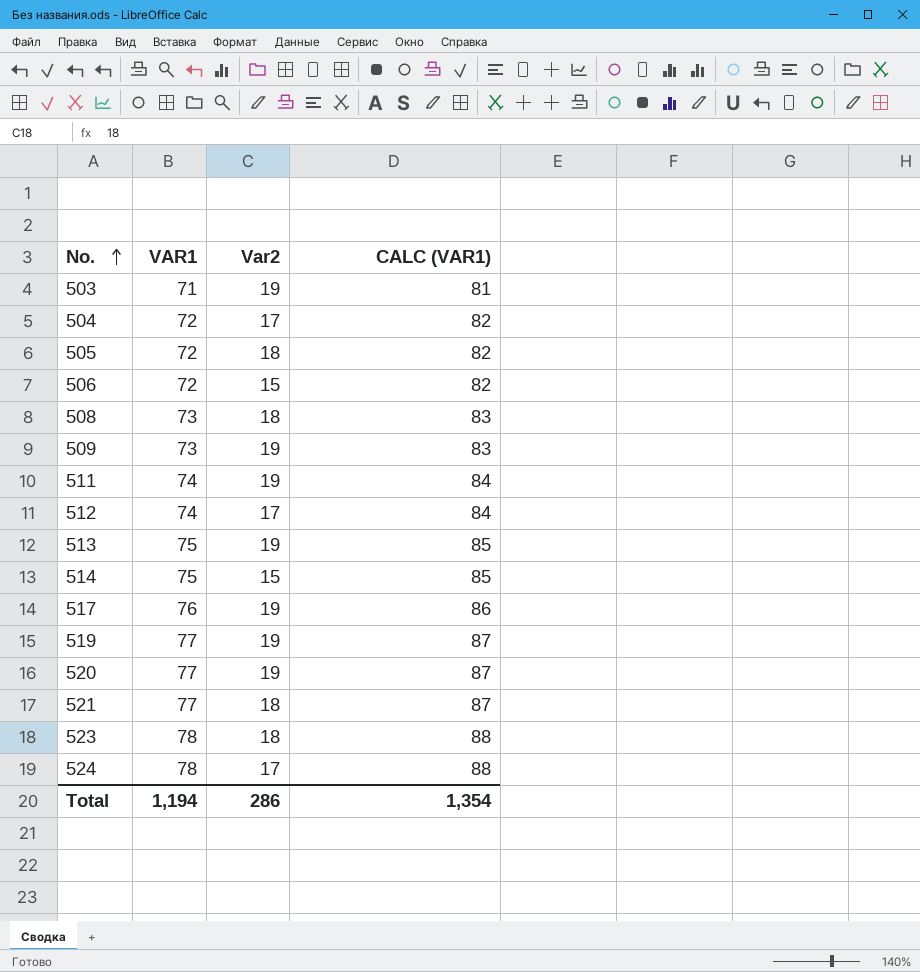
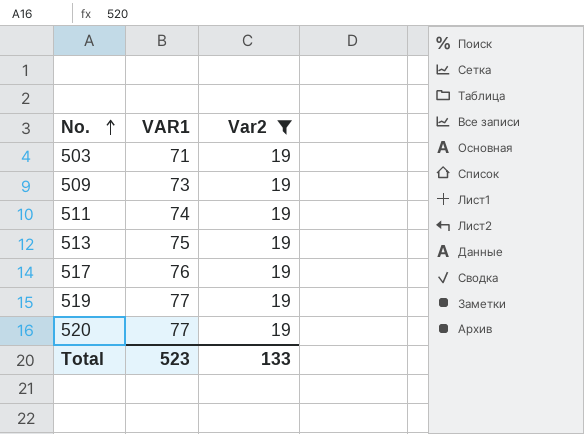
filter: none -> Var2 = 19
column CALC (VAR1) | formula: [VAR1] + 10 -> none
Total | VAR1: 1,194 -> 523
Total | Var2: 286 -> 133

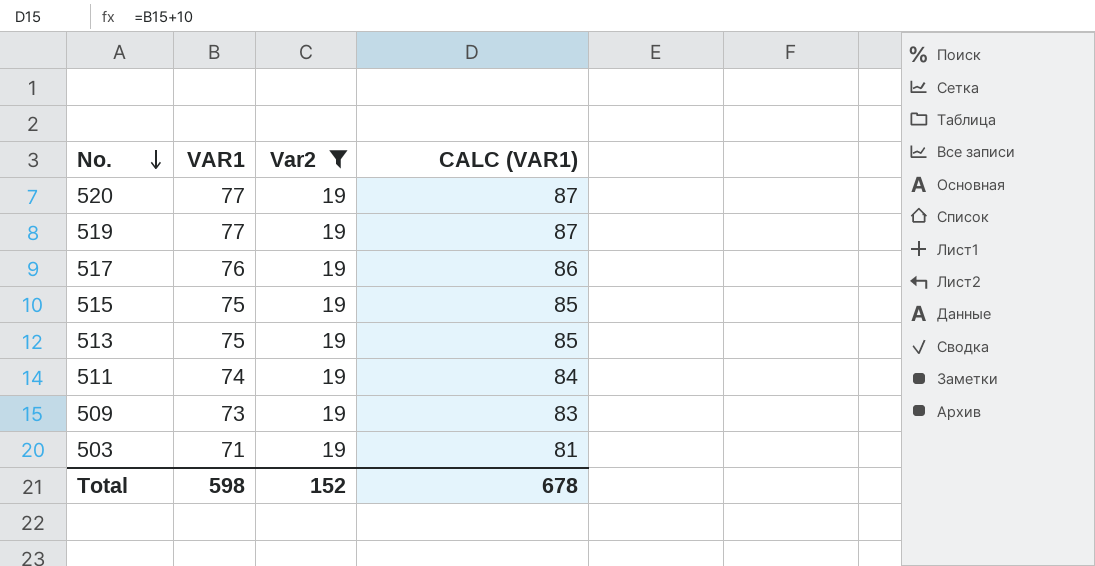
row order: No. ascending -> No. descending
column CALC (VAR1) | formula: none -> [VAR1] + 10
row 515: none -> 75 | 19 | 85
Total | VAR1: 523 -> 598
Total | Var2: 133 -> 152

